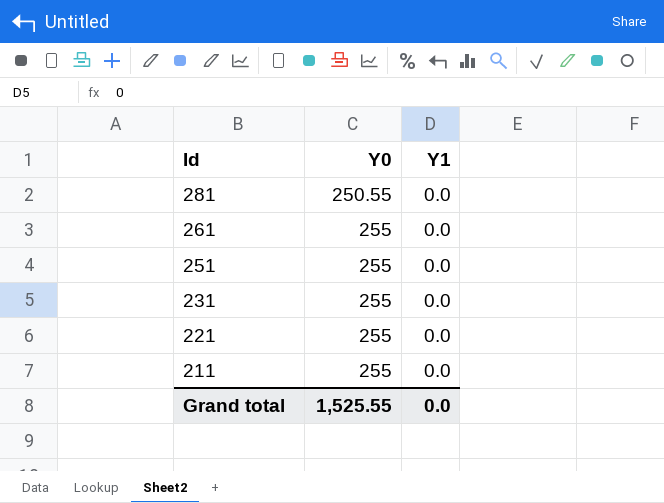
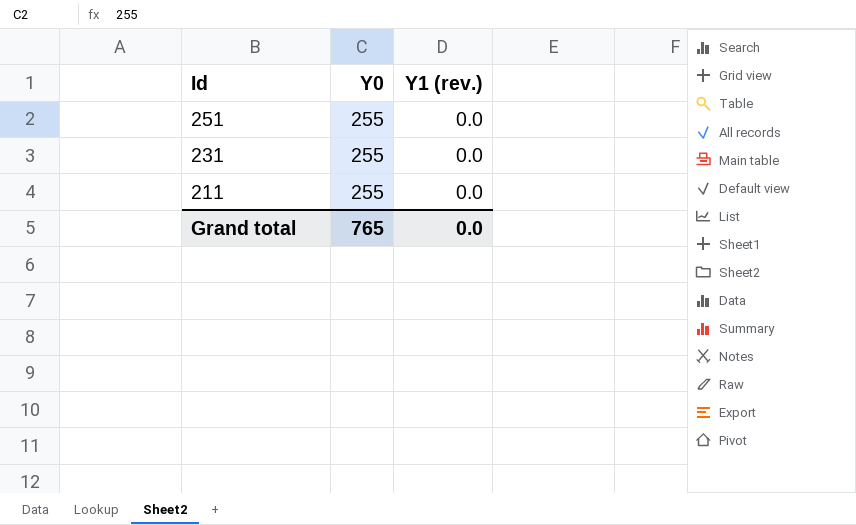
column name: Y1 -> Y1 (rev.)
row 281: 250.55 | 0.0 -> none
row 261: 255 | 0.0 -> none
row 221: 255 | 0.0 -> none
Grand total | Y0: 1,525.55 -> 765

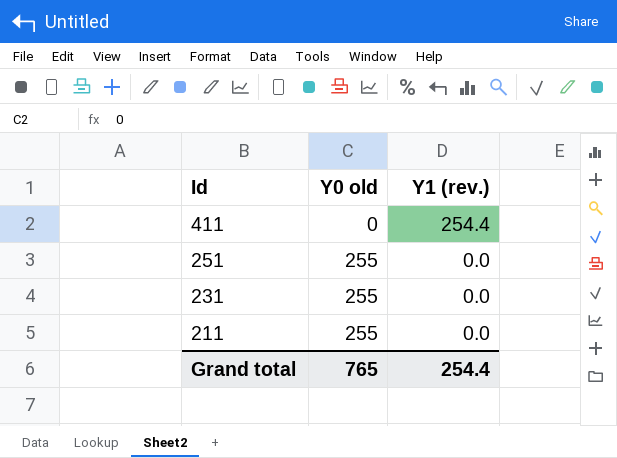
column name: Y0 -> Y0 old
row 411: none -> 0 | 254.4
Grand total | Y1 (rev.): 0.0 -> 254.4

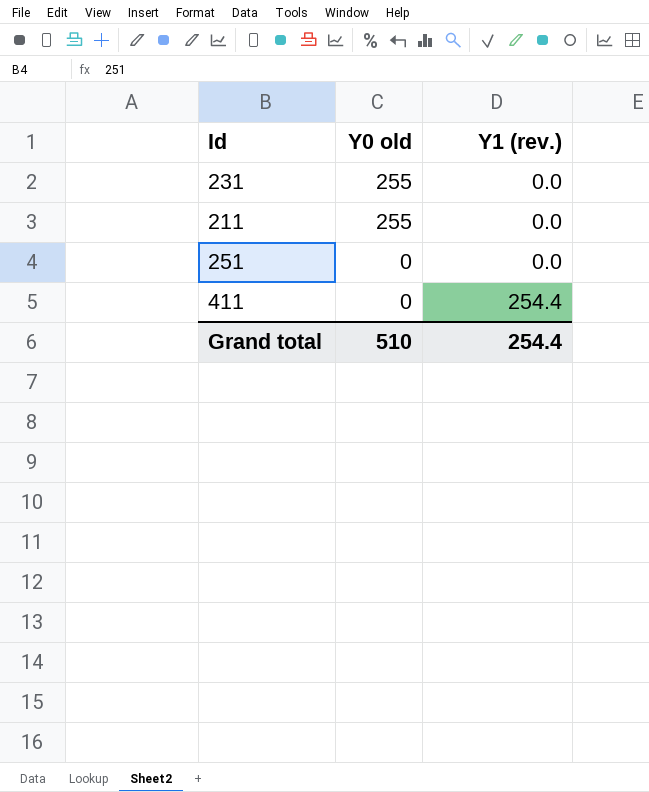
row order: Id descending -> Y0 old descending
251 | Y0 old: 255 -> 0
Grand total | Y0 old: 765 -> 510

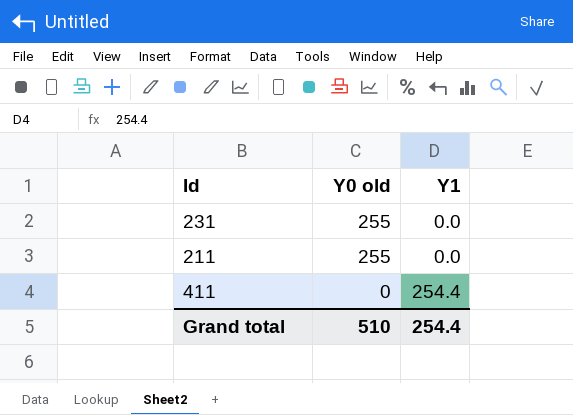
column name: Y1 (rev.) -> Y1
row 251: 0 | 0.0 -> none

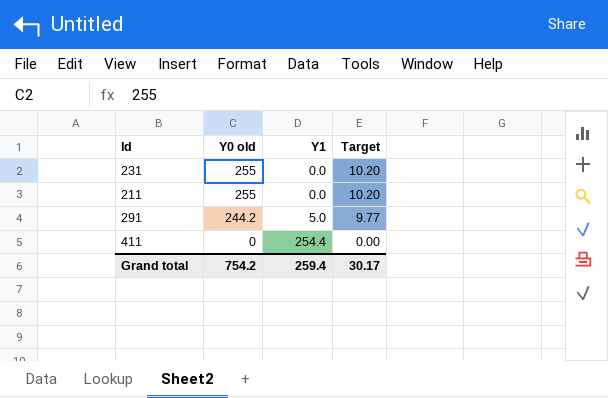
column Target | formula: none -> [Y0 old] * 0.04
row 291: none -> 244.2 | 5.0 | 9.77
Grand total | Y0 old: 510 -> 754.2
Grand total | Y1: 254.4 -> 259.4

